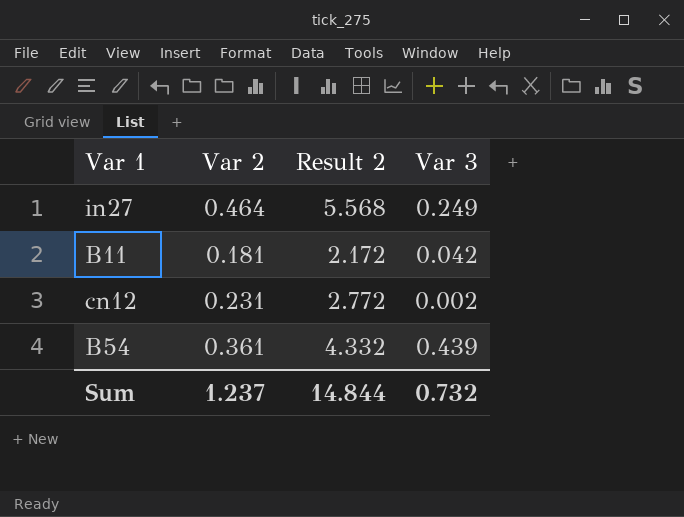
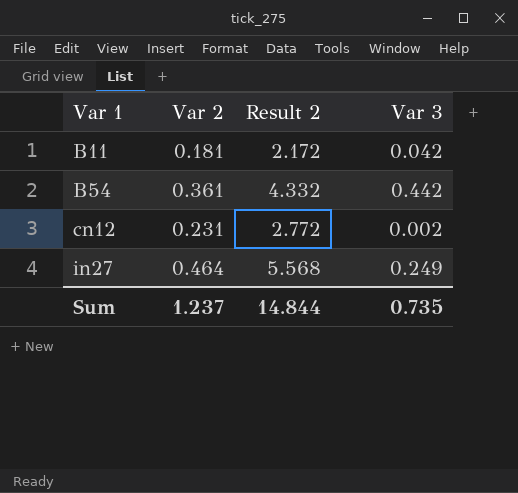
row order: none -> Var 1 ascending
B54 | Var 3: 0.439 -> 0.442
Sum | Var 3: 0.732 -> 0.735

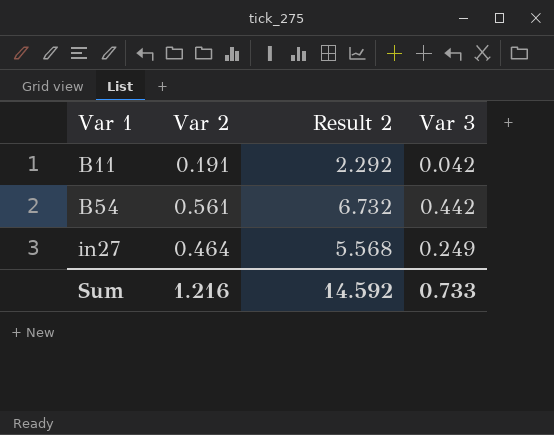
row cn12: 0.231 | 2.772 | 0.002 -> none
B11 | Var 2: 0.181 -> 0.191
B11 | Result 2: 2.172 -> 2.292
B54 | Var 2: 0.361 -> 0.561
B54 | Result 2: 4.332 -> 6.732
Sum | Var 2: 1.237 -> 1.216
Sum | Result 2: 14.844 -> 14.592
Sum | Var 3: 0.735 -> 0.733

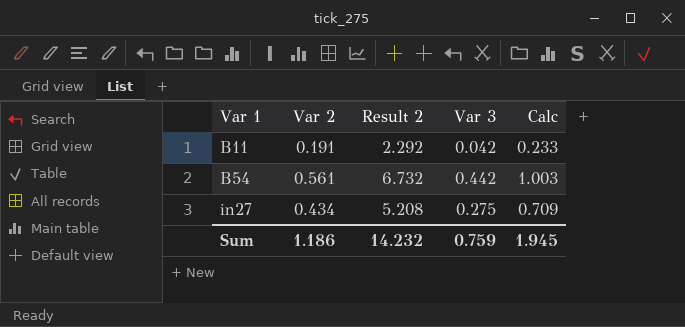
column Calc | formula: none -> [Var 2] + [Var 3]
in27 | Var 2: 0.464 -> 0.434
in27 | Result 2: 5.568 -> 5.208
in27 | Var 3: 0.249 -> 0.275
Sum | Var 2: 1.216 -> 1.186
Sum | Result 2: 14.592 -> 14.232
Sum | Var 3: 0.733 -> 0.759

